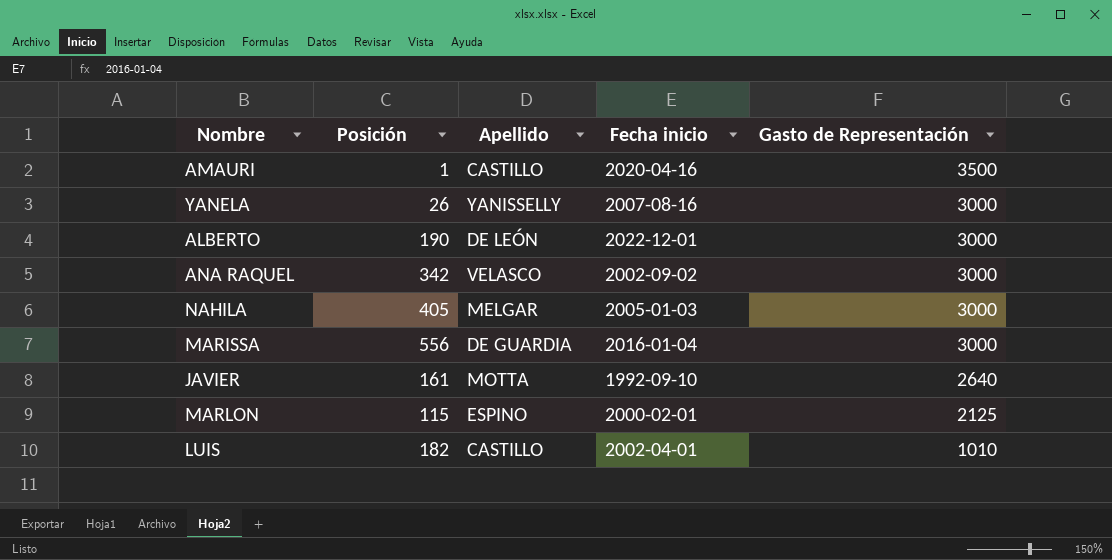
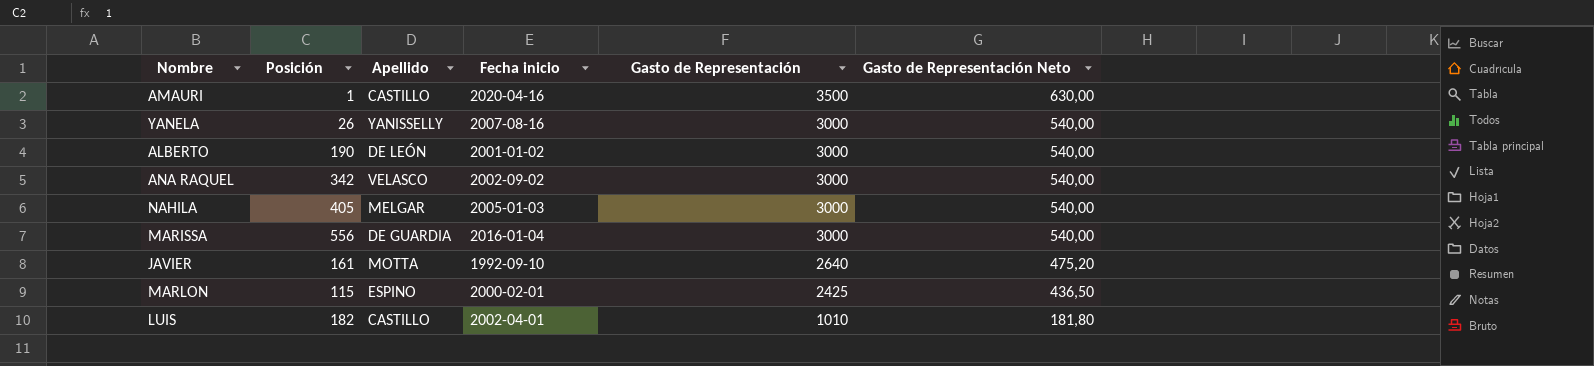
column Gasto de Representación Neto | formula: none -> [Gasto de Representación] * 0,18
ALBERTO | Fecha inicio: 2022-12-01 -> 2001-01-02
MARLON | Gasto de Representación: 2125 -> 2425

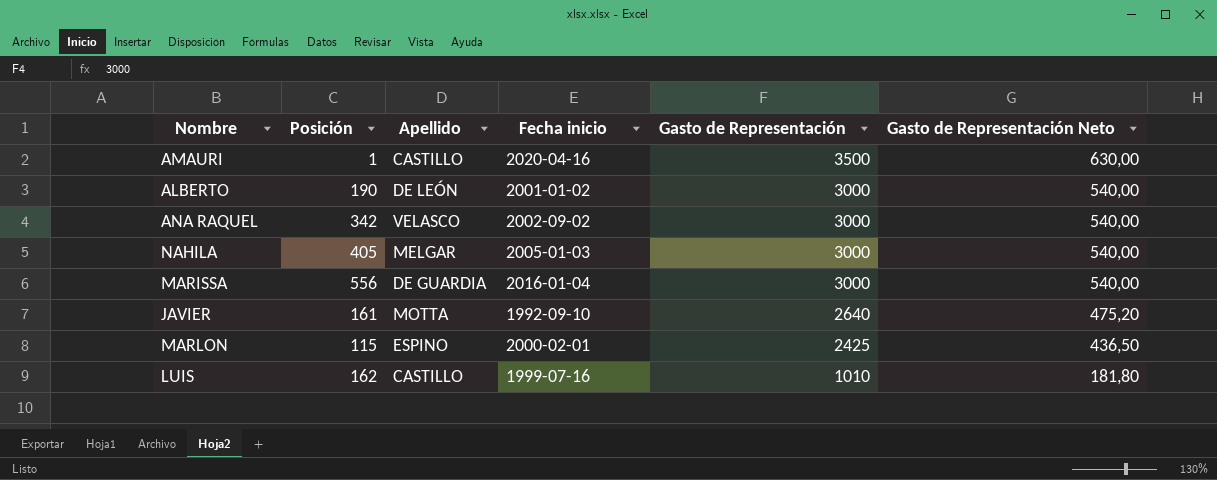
row YANELA: 26 | YANISSELLY | 2007-08-16 | 3000 | 540,00 -> none
LUIS | Posición: 182 -> 162
LUIS | Fecha inicio: 2002-04-01 -> 1999-07-16

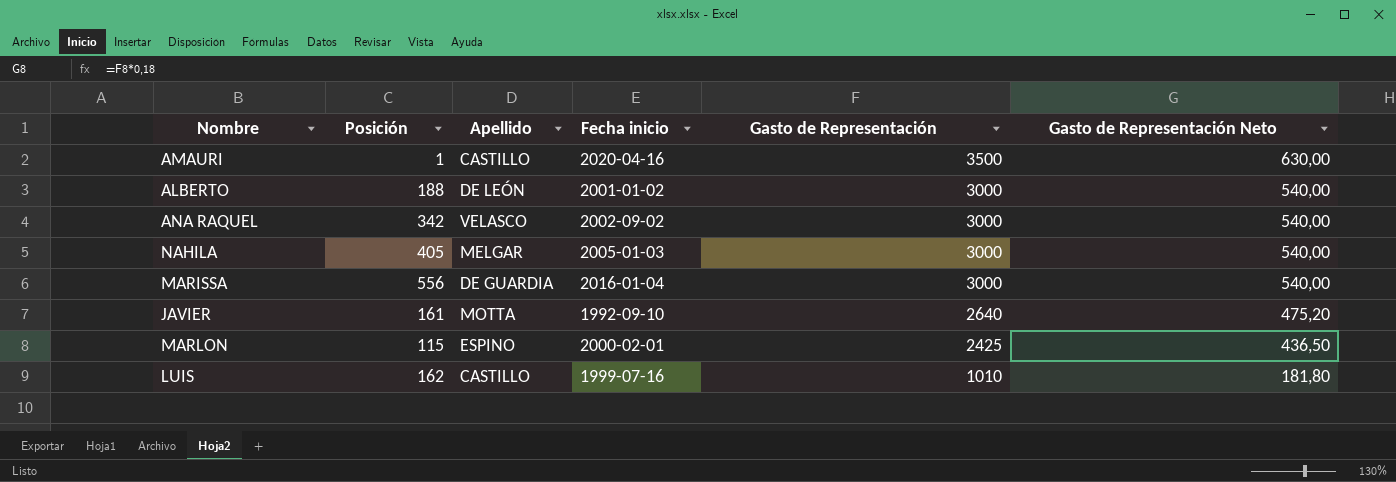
ALBERTO | Posición: 190 -> 188

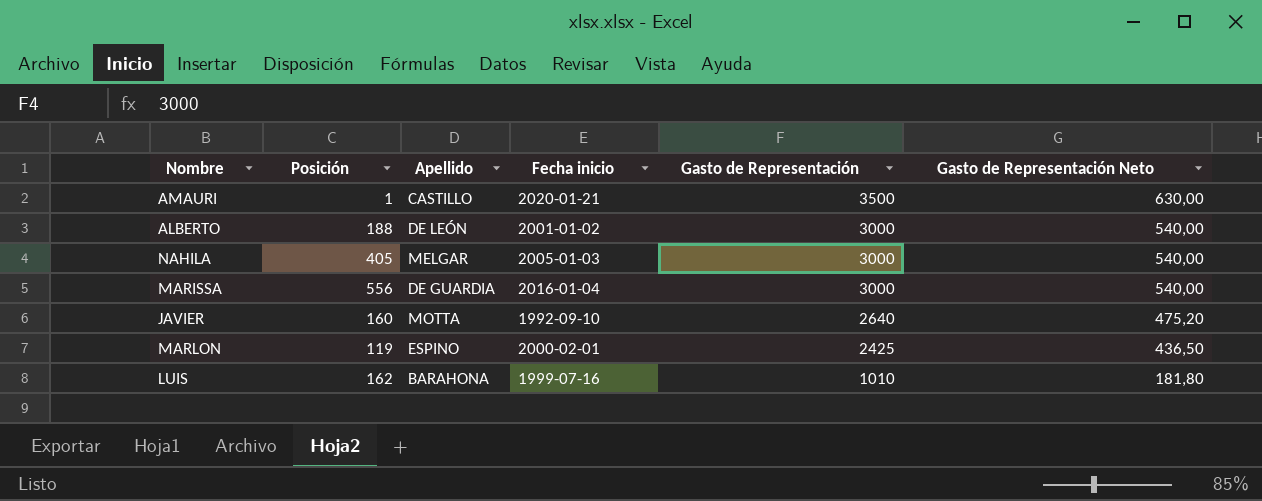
row ANA RAQUEL: 342 | VELASCO | 2002-09-02 | 3000 | 540,00 -> none
AMAURI | Fecha inicio: 2020-04-16 -> 2020-01-21
JAVIER | Posición: 161 -> 160
MARLON | Posición: 115 -> 119
LUIS | Apellido: CASTILLO -> BARAHONA

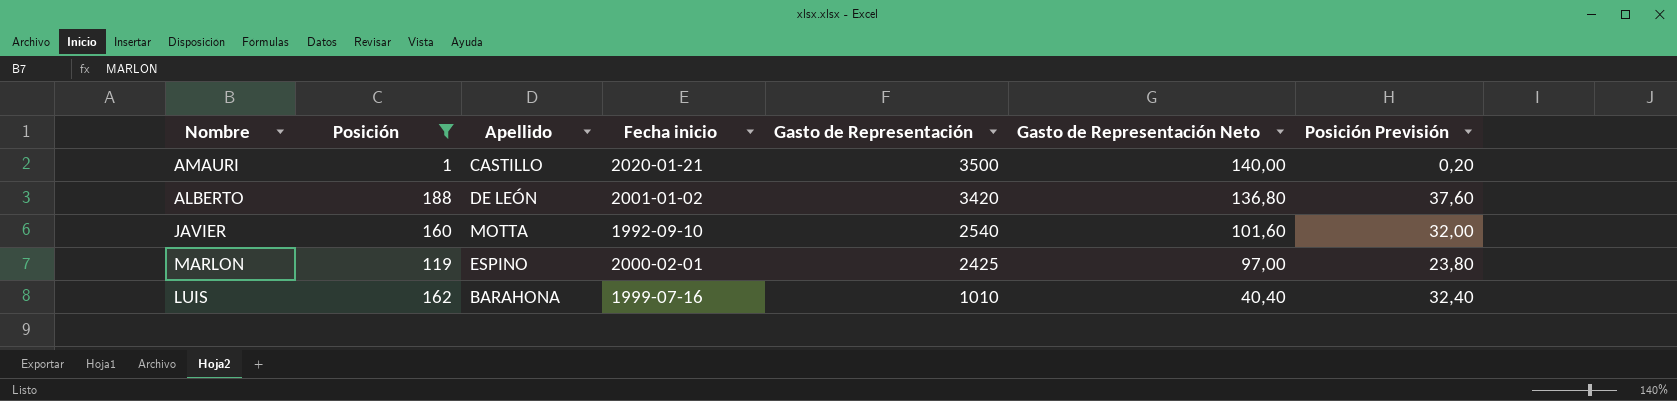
filter: none -> Posición <= 188
column Gasto de Representación Neto | formula: [Gasto de Representación] * 0,18 -> [Gasto de Representación] * 0,04
column Posición Previsión | formula: none -> [Posición] * 0,2
ALBERTO | Gasto de Representación: 3000 -> 3420
JAVIER | Gasto de Representación: 2640 -> 2540

